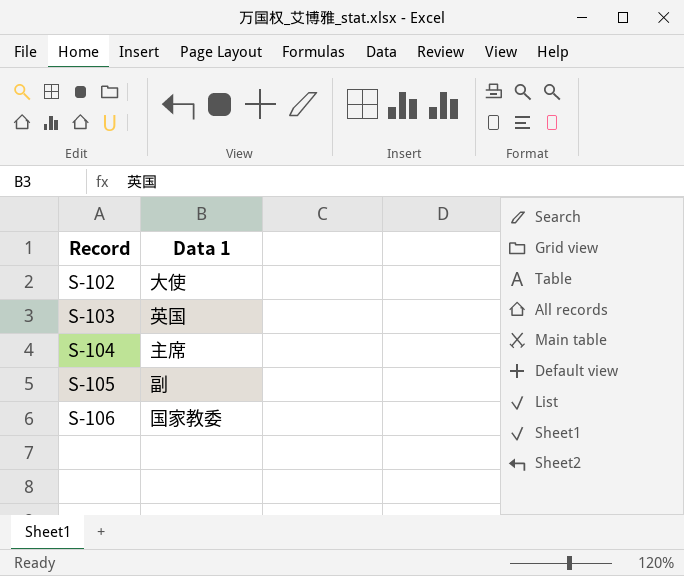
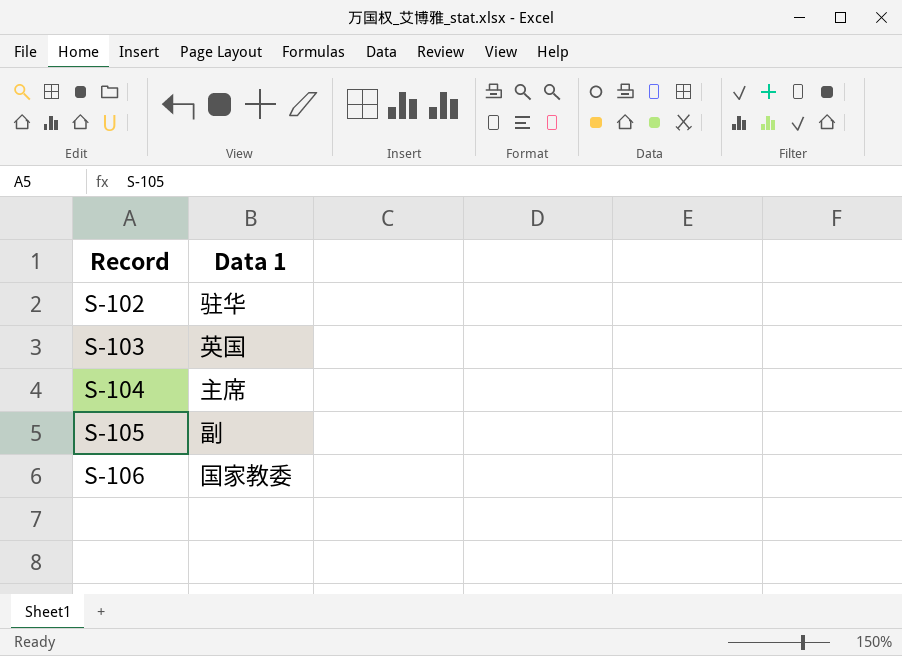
S-102 | Data 1: 大使 -> 驻华

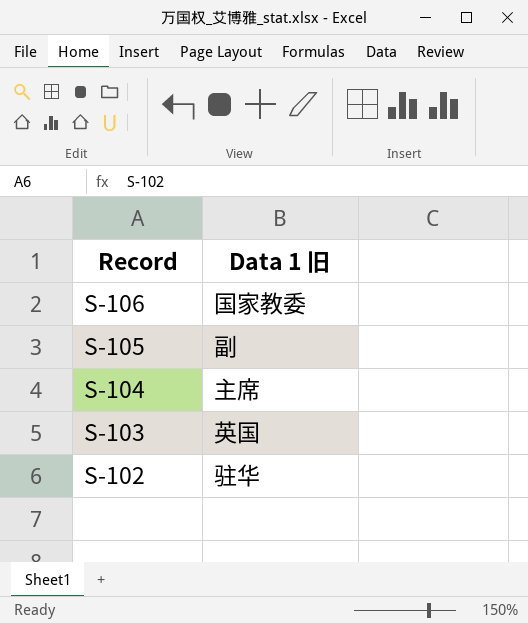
row order: Record ascending -> Record descending
column name: Data 1 -> Data 1 旧

